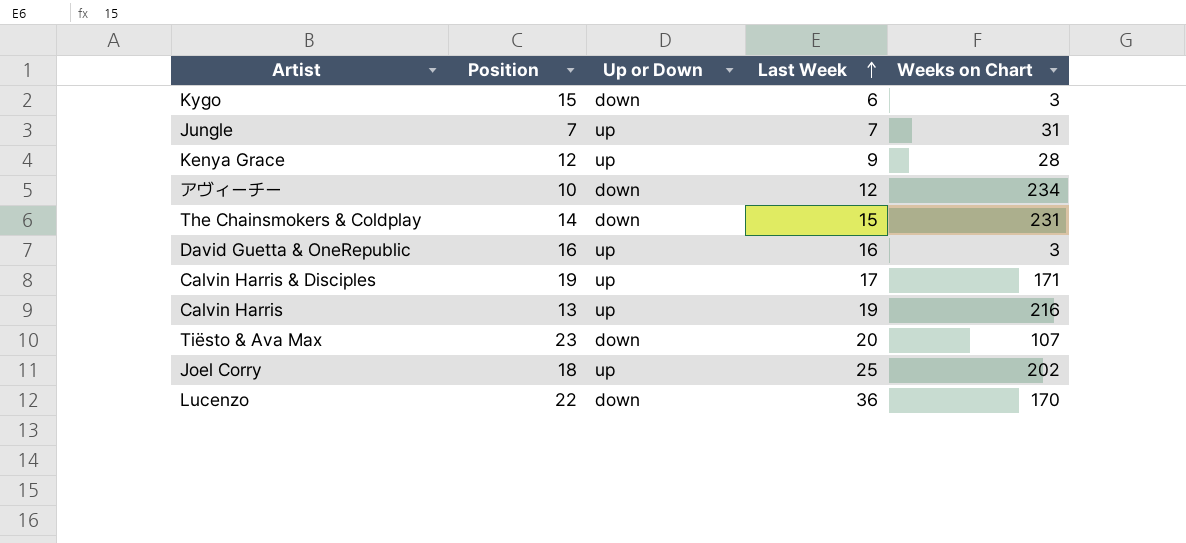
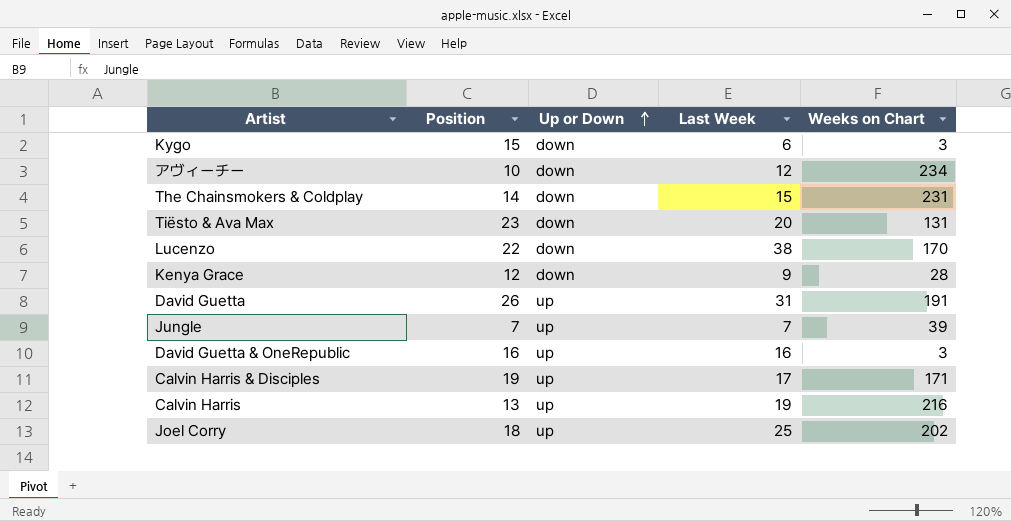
row order: Last Week ascending -> Up or Down ascending
Tiësto & Ava Max | Weeks on Chart: 107 -> 131
Lucenzo | Last Week: 36 -> 38
Kenya Grace | Up or Down: up -> down
row David Guetta: none -> 26 | up | 31 | 191
Jungle | Weeks on Chart: 31 -> 39

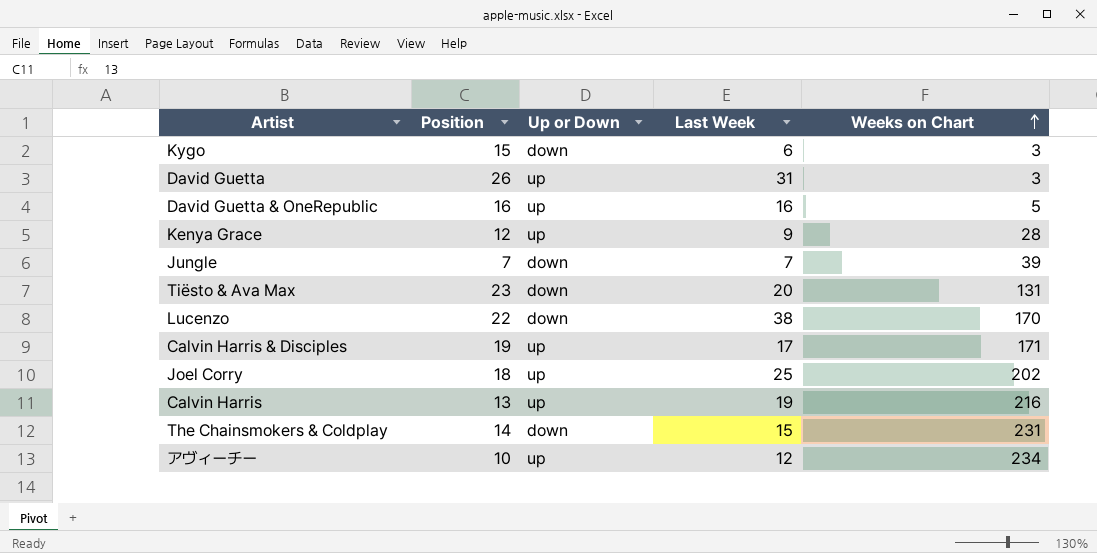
row order: Up or Down ascending -> Weeks on Chart ascending
David Guetta | Weeks on Chart: 191 -> 3
David Guetta & OneRepublic | Weeks on Chart: 3 -> 5
Kenya Grace | Up or Down: down -> up
Jungle | Up or Down: up -> down
アヴィーチー | Up or Down: down -> up

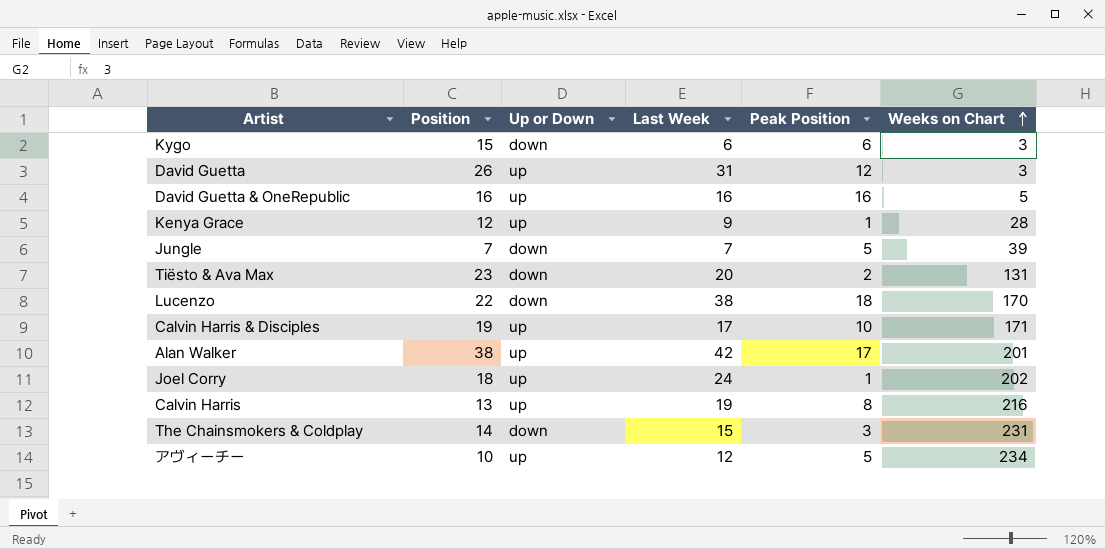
column Peak Position | position: none -> 5
row Alan Walker: none -> 38 | up | 42 | 17 | 201
Joel Corry | Last Week: 25 -> 24

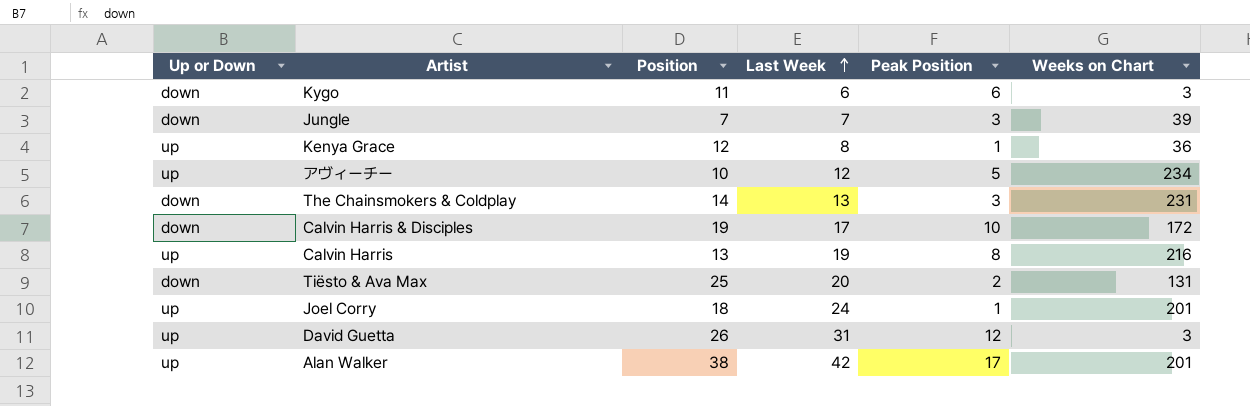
row order: Weeks on Chart ascending -> Last Week ascending
column Up or Down | position: 3 -> 1
row David Guetta & OneRepublic: 16 | up | 16 | 16 | 5 -> none
row Lucenzo: 22 | down | 38 | 18 | 170 -> none
Kygo | Position: 15 -> 11
Jungle | Peak Position: 5 -> 3
Kenya Grace | Last Week: 9 -> 8
Kenya Grace | Weeks on Chart: 28 -> 36
The Chainsmokers & Coldplay | Last Week: 15 -> 13
Calvin Harris & Disciples | Up or Down: up -> down
Calvin Harris & Disciples | Weeks on Chart: 171 -> 172
Tiësto & Ava Max | Position: 23 -> 25
Joel Corry | Weeks on Chart: 202 -> 201

